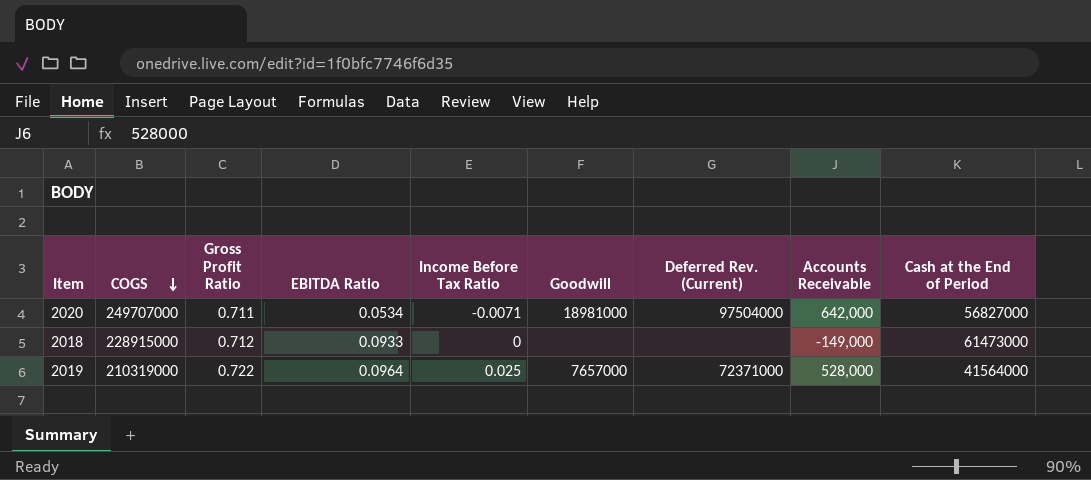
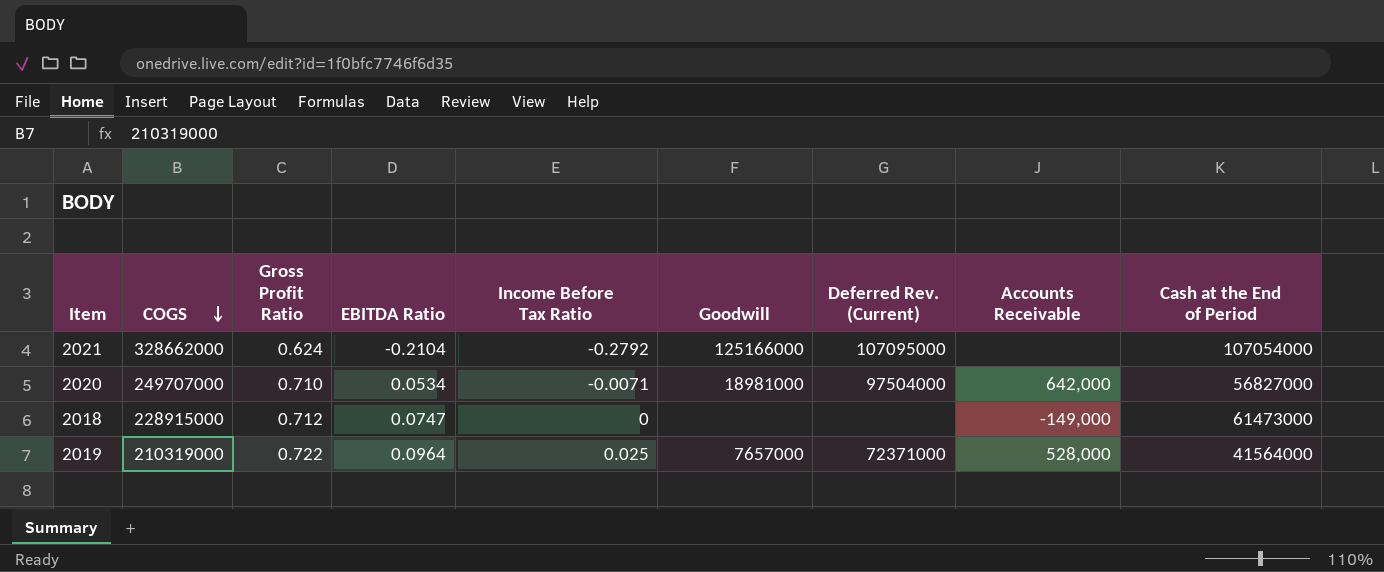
row 2021: none -> 328662000 | 0.624 | -0.2104 | -0.2792 | 125166000 | 107095000 | none | 107054000
2020 | Gross Profit Ratio: 0.711 -> 0.710
2018 | EBITDA Ratio: 0.0933 -> 0.0747

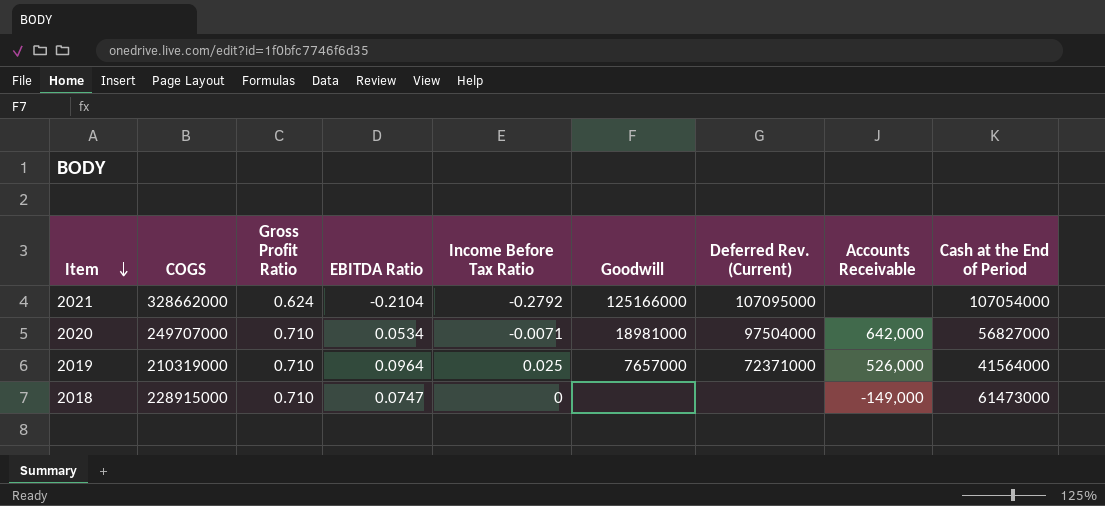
row order: COGS descending -> Item descending
2019 | Gross Profit Ratio: 0.722 -> 0.710
2019 | Accounts Receivable: 528,000 -> 526,000
2018 | Gross Profit Ratio: 0.712 -> 0.710

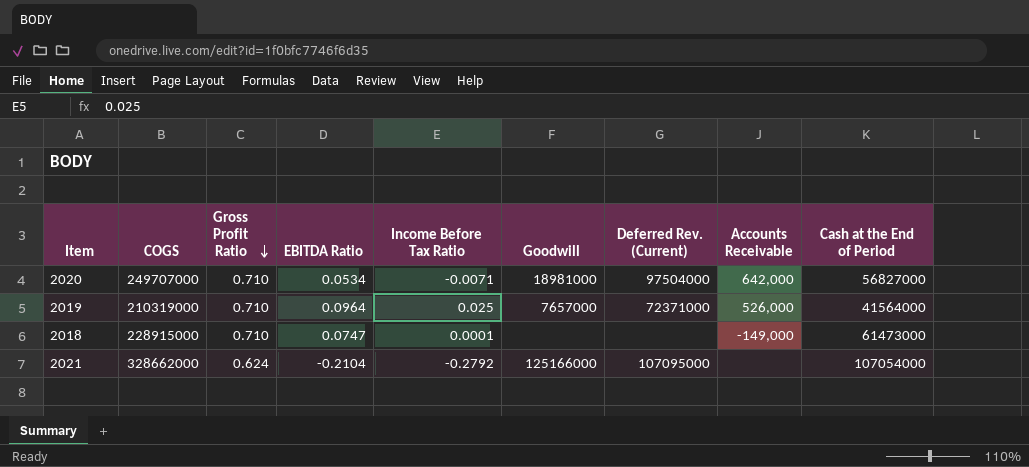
row order: Item descending -> Gross Profit Ratio descending
2018 | Income Before Tax Ratio: 0 -> 0.0001

